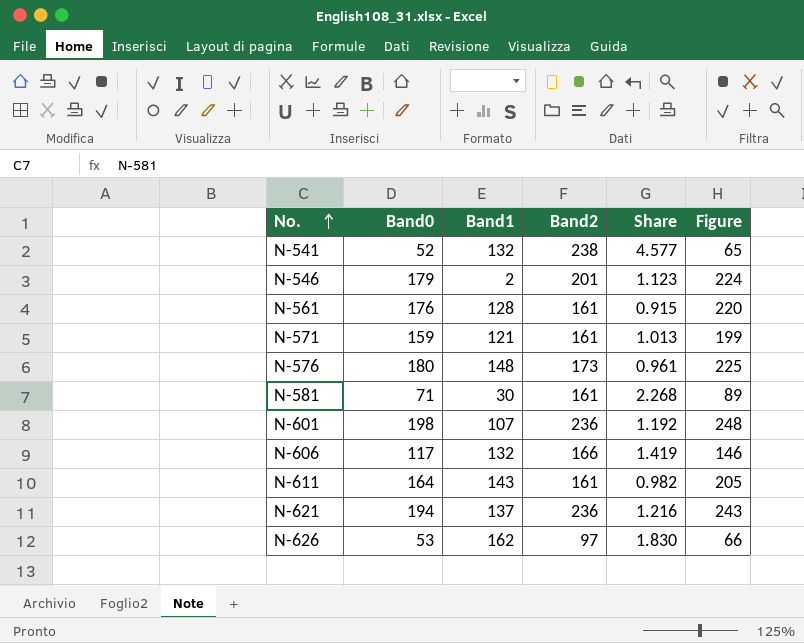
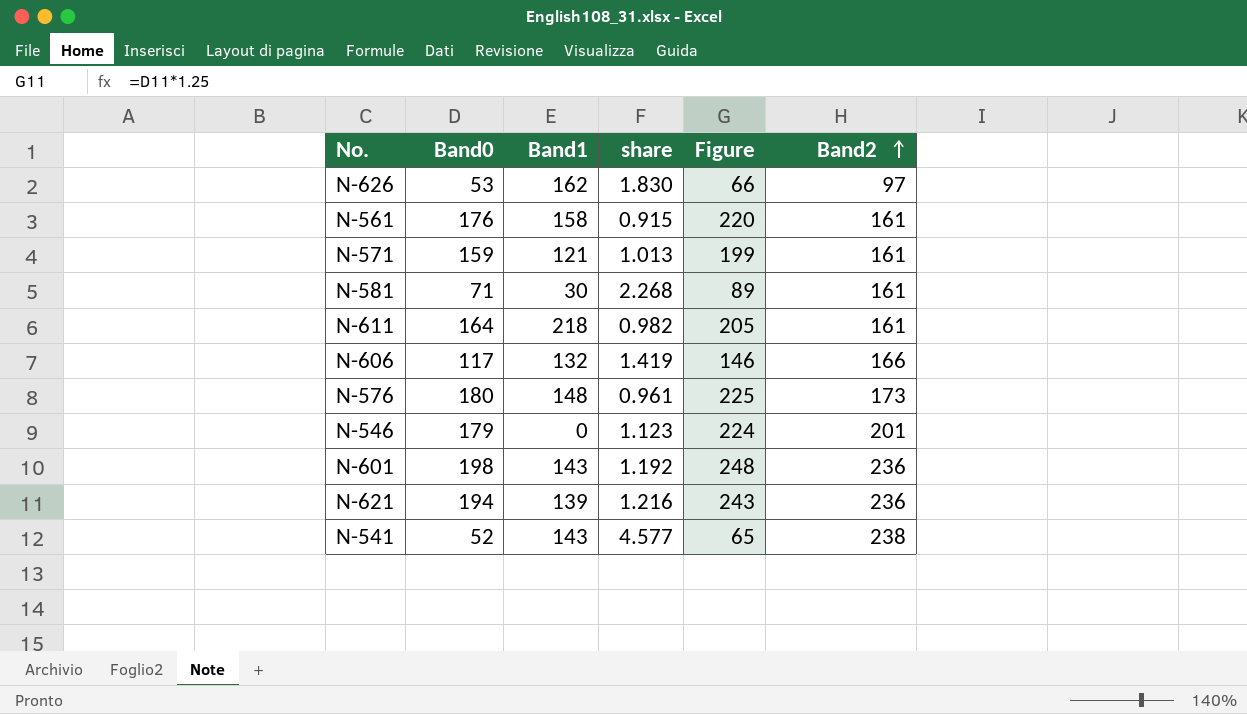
row order: No. ascending -> Band2 ascending
column name: Share -> share
column Band2 | position: 4 -> 6
N-561 | Band1: 128 -> 158
N-611 | Band1: 143 -> 218
N-546 | Band1: 2 -> 0
N-601 | Band1: 107 -> 143
N-621 | Band1: 137 -> 139
N-541 | Band1: 132 -> 143

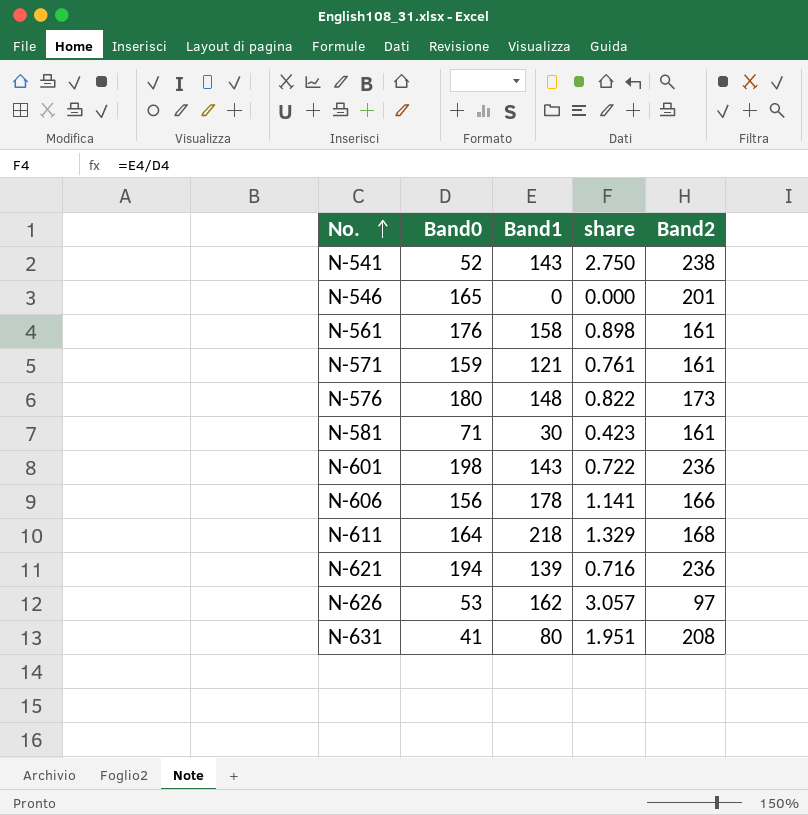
row order: Band2 ascending -> No. ascending
column Figure | formula: [Band0] * 1.25 -> none
column share | formula: [Band2] / [Band0] -> [Band1] / [Band0]
N-546 | Band0: 179 -> 165
N-606 | Band0: 117 -> 156
N-606 | Band1: 132 -> 178
N-611 | Band2: 161 -> 168
row N-631: none -> 41 | 80 | 1.951 | 208

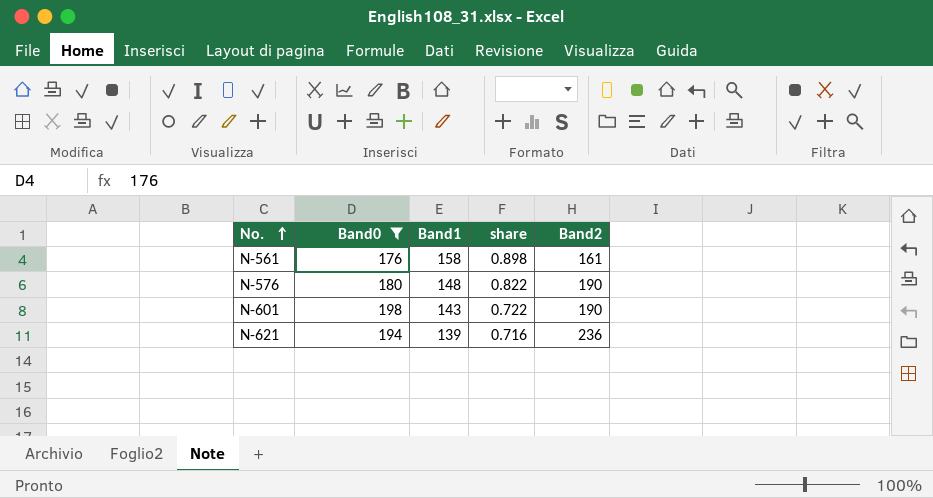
filter: none -> Band0 >= 176
N-576 | Band2: 173 -> 190
N-601 | Band2: 236 -> 190

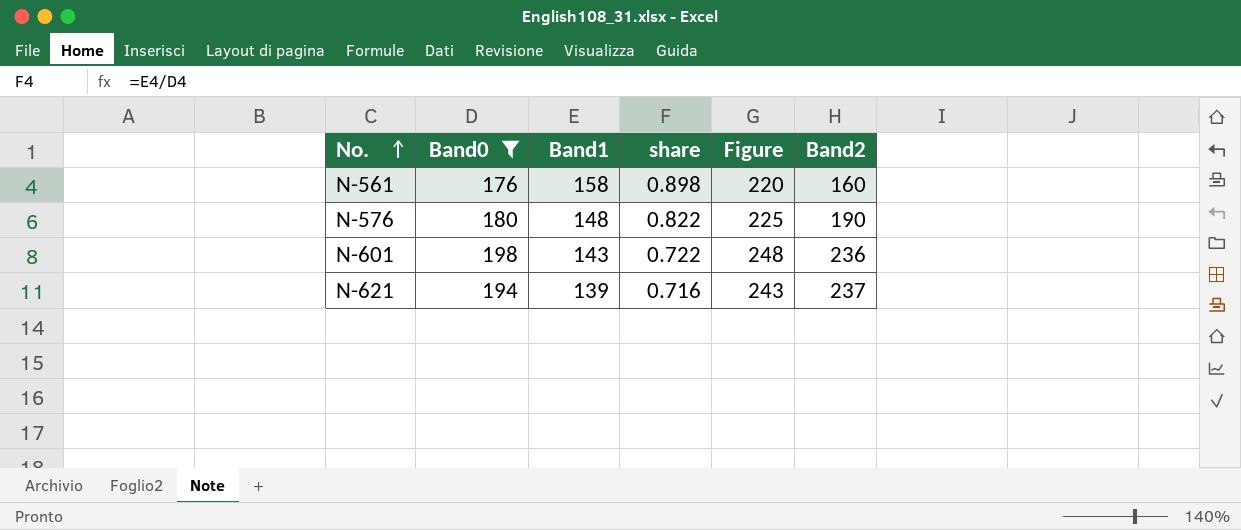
column Figure | formula: none -> [Band0] * 1.25
N-561 | Band2: 161 -> 160
N-601 | Band2: 190 -> 236
N-621 | Band2: 236 -> 237

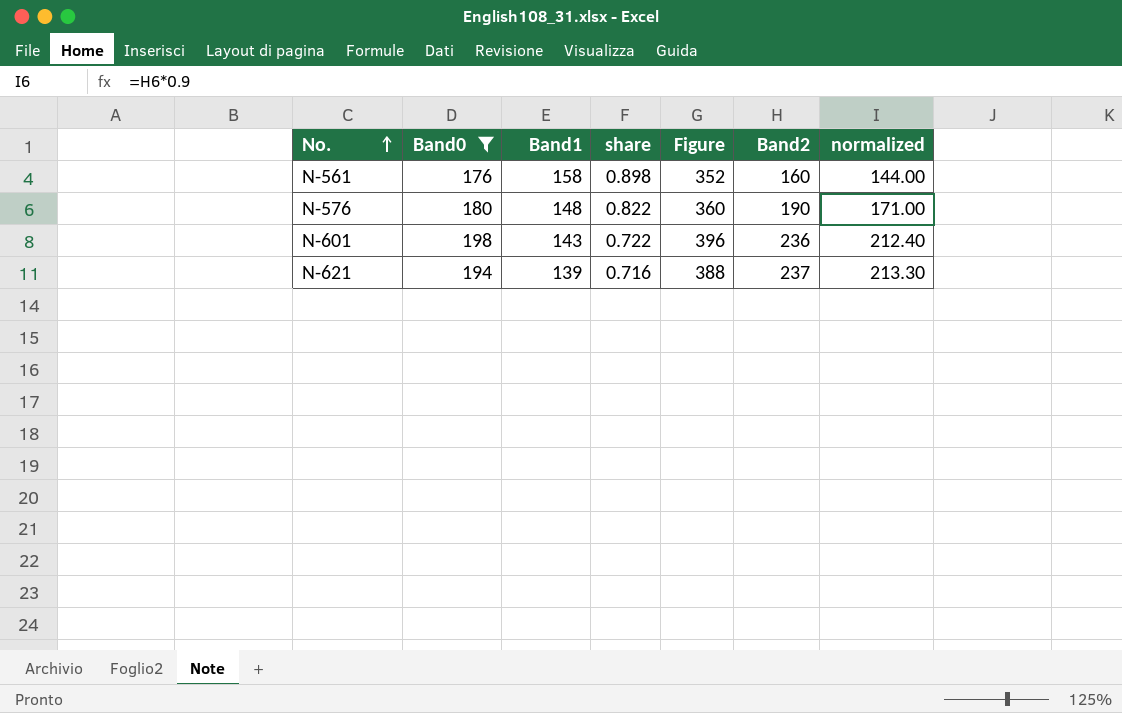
column Figure | formula: [Band0] * 1.25 -> [Band0] * 2
column normalized | formula: none -> [Band2] * 0.9

